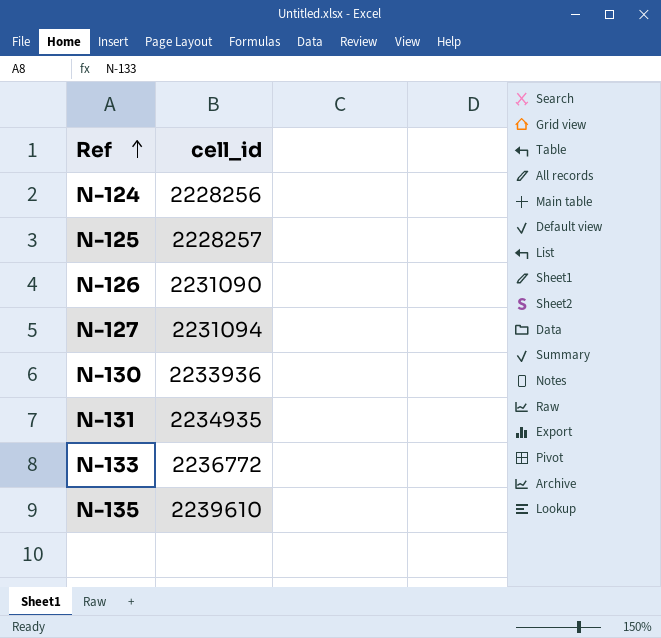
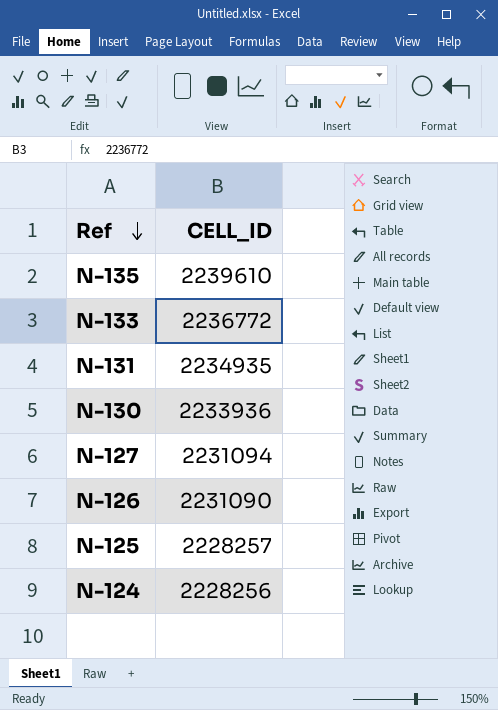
row order: Ref ascending -> Ref descending
column name: cell_id -> CELL_ID

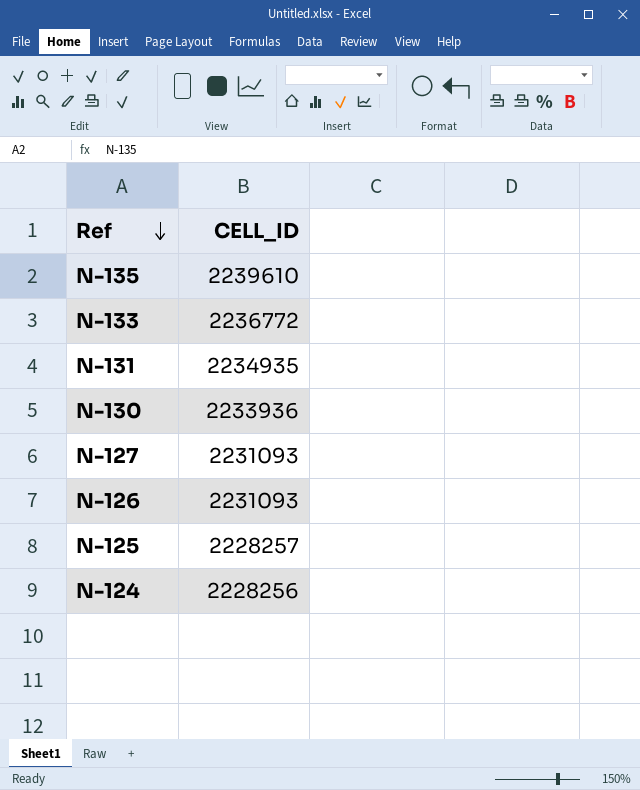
N-127 | CELL_ID: 2231094 -> 2231093
N-126 | CELL_ID: 2231090 -> 2231093

